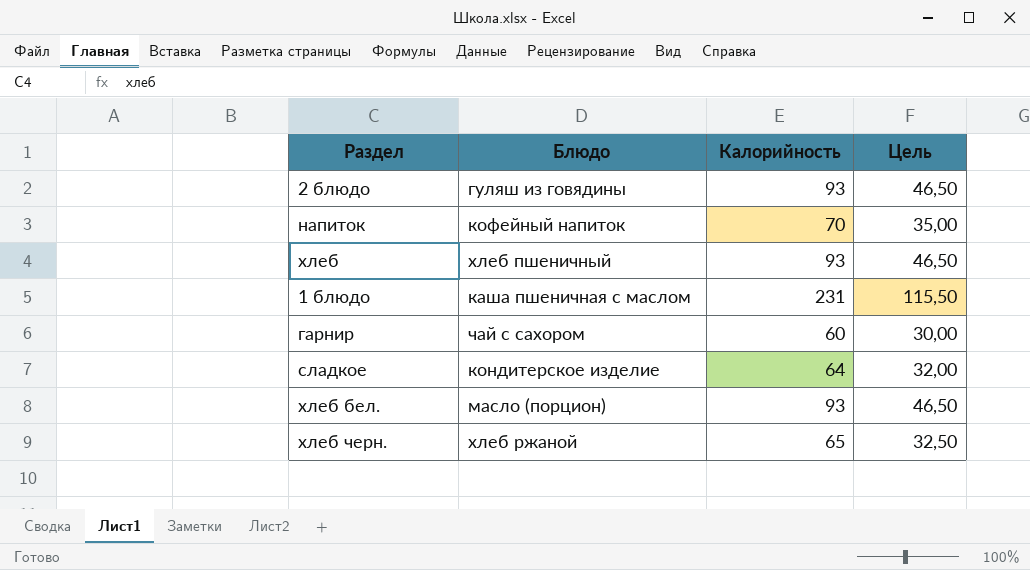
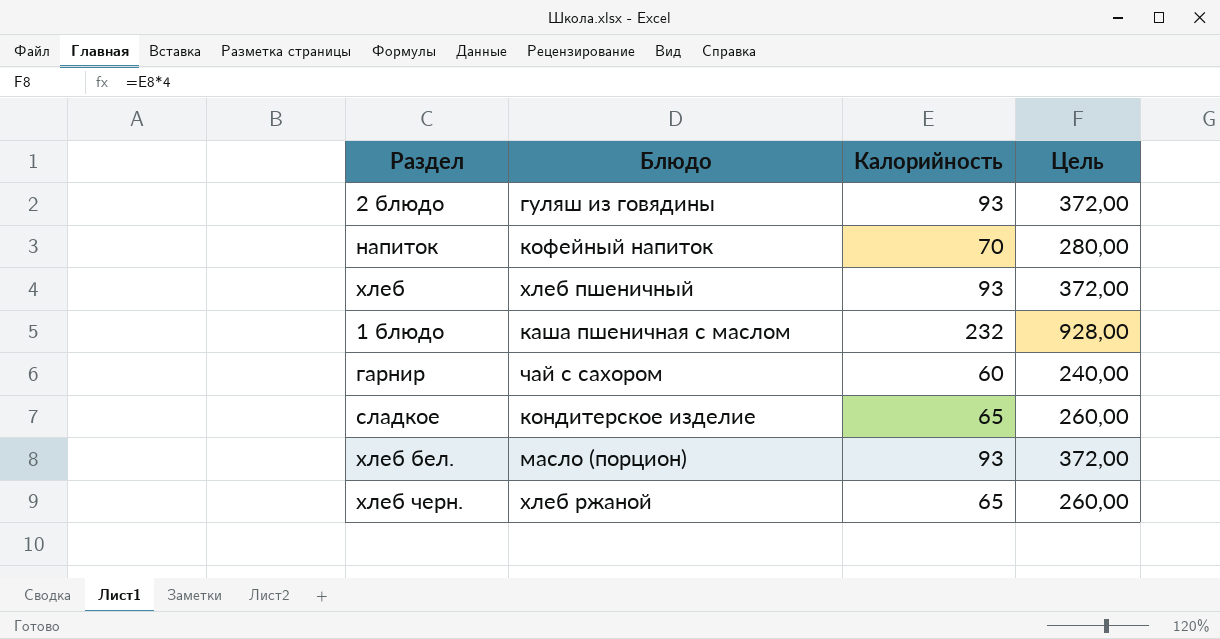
column Цель | formula: [Калорийность] * 0,5 -> [Калорийность] * 4
1 блюдо | Калорийность: 231 -> 232
сладкое | Калорийность: 64 -> 65

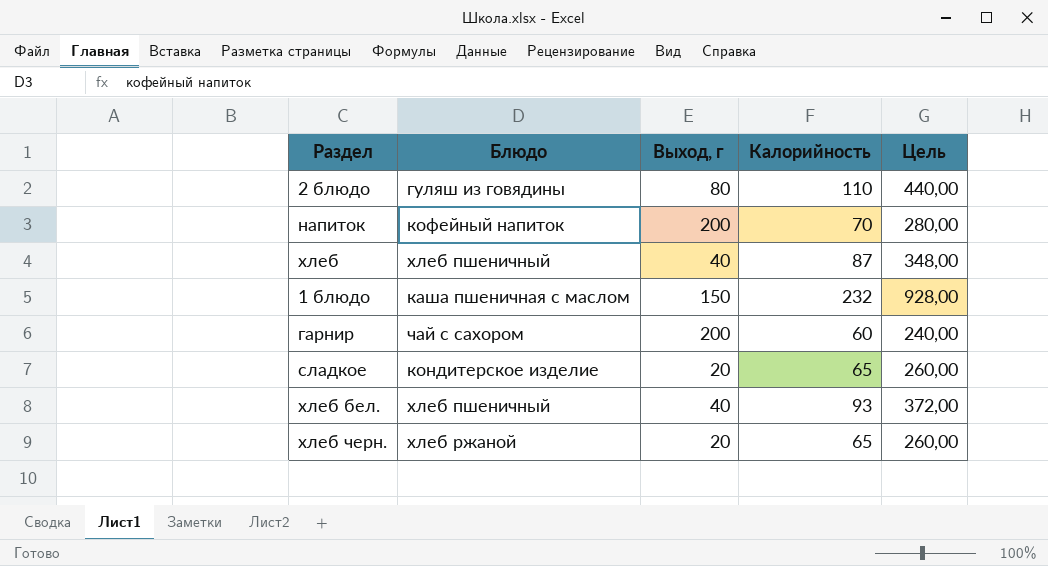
column Выход, г | position: none -> 3
2 блюдо | Калорийность: 93 -> 110
2 блюдо | Цель: 372,00 -> 440,00
хлеб | Калорийность: 93 -> 87
хлеб | Цель: 372,00 -> 348,00
хлеб бел. | Блюдо: масло (порцион) -> хлеб пшеничный

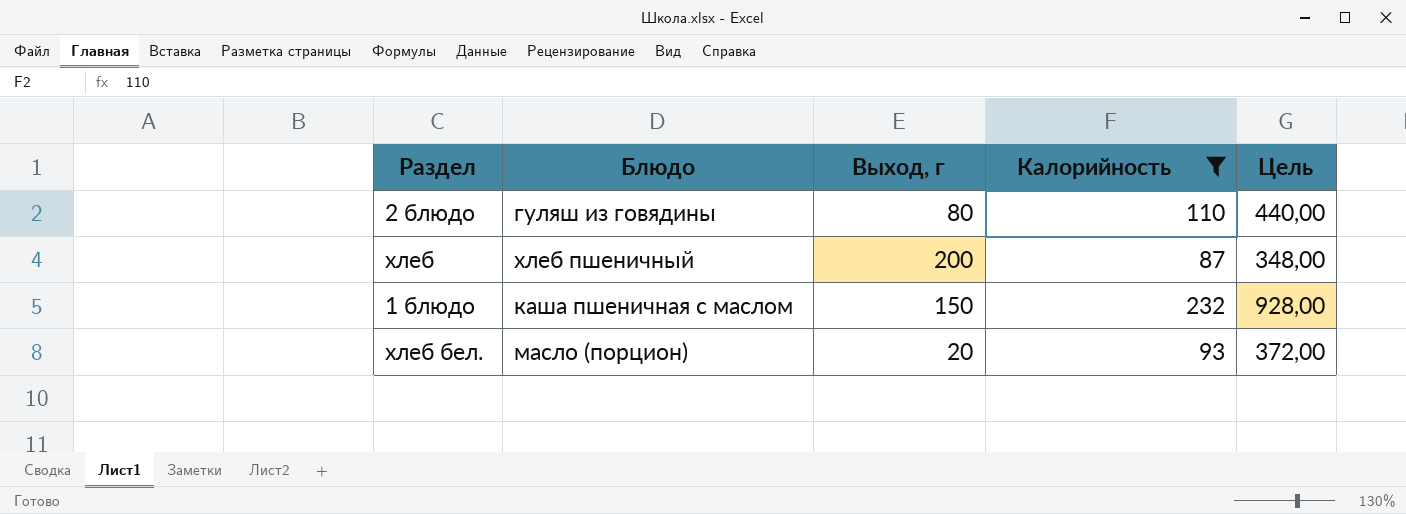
filter: none -> Калорийность >= 87
хлеб | Выход, г: 40 -> 200
хлеб бел. | Блюдо: хлеб пшеничный -> масло (порцион)
хлеб бел. | Выход, г: 40 -> 20

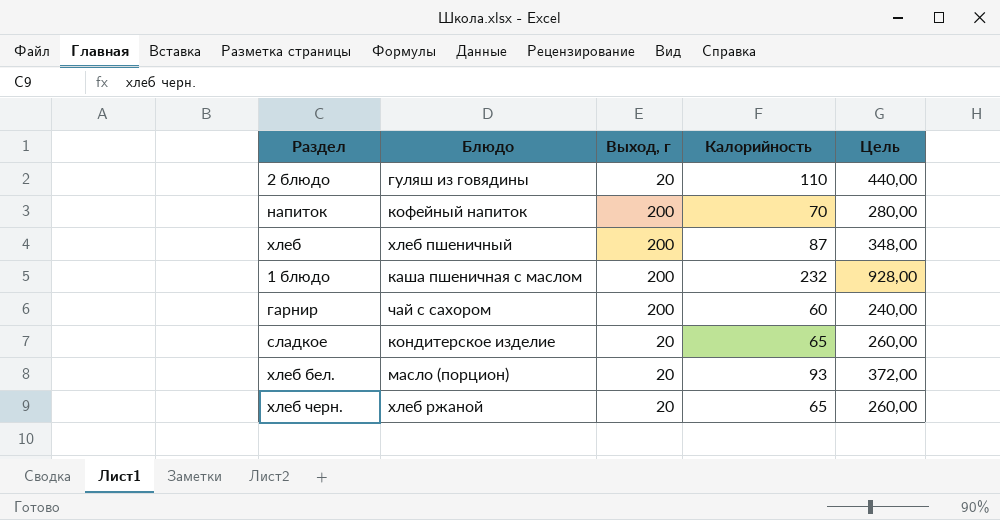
filter: Калорийность >= 87 -> none
2 блюдо | Выход, г: 80 -> 20
1 блюдо | Выход, г: 150 -> 200

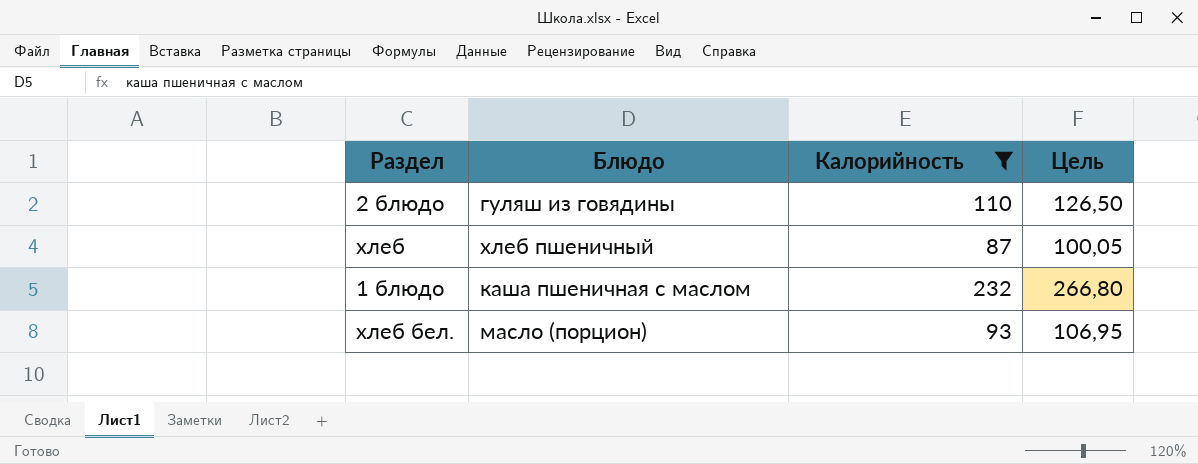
filter: none -> Калорийность >= 87
column Выход, г | position: 3 -> none
column Цель | formula: [Калорийность] * 4 -> [Калорийность] * 1,15

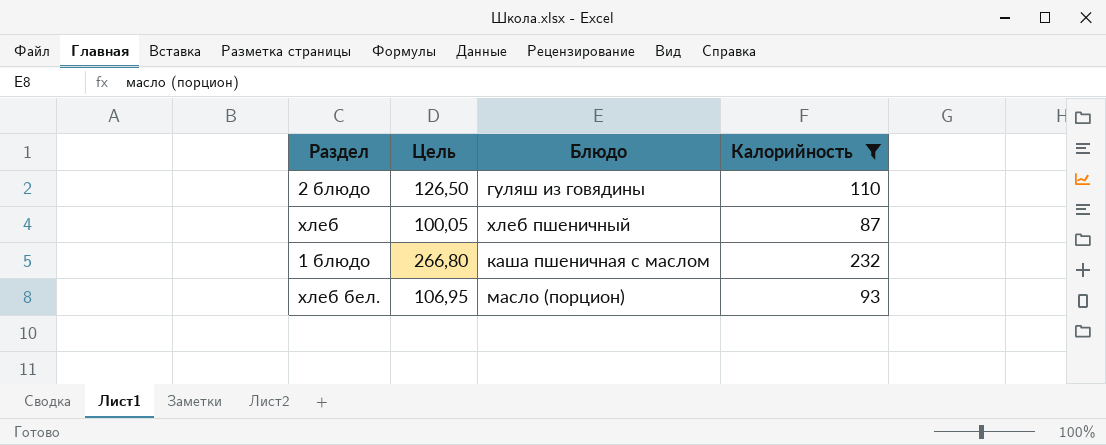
column Цель | position: 4 -> 2

